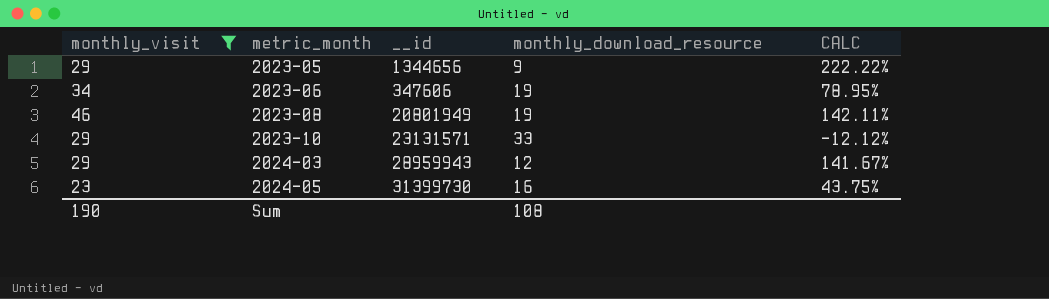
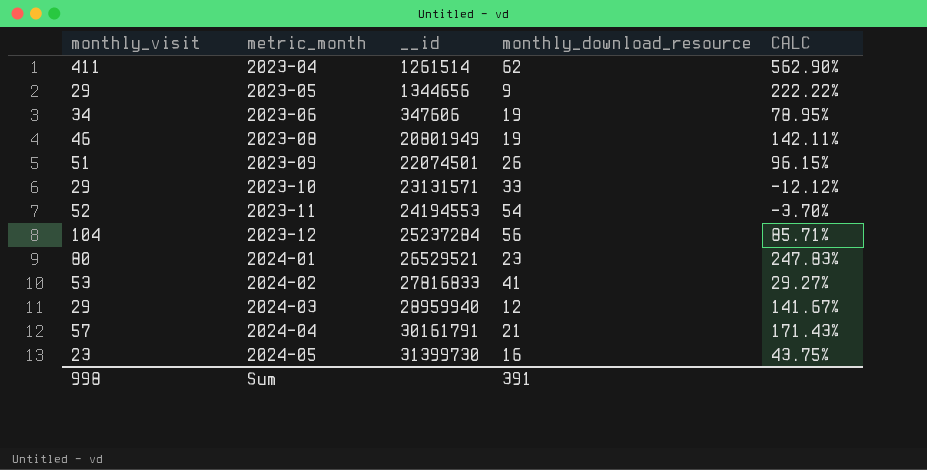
filter: monthly_visit <= 46 -> none
2024-03 | __id: 28959943 -> 28959940
Sum | monthly_visit: 190 -> 998
Sum | monthly_download_resource: 108 -> 391

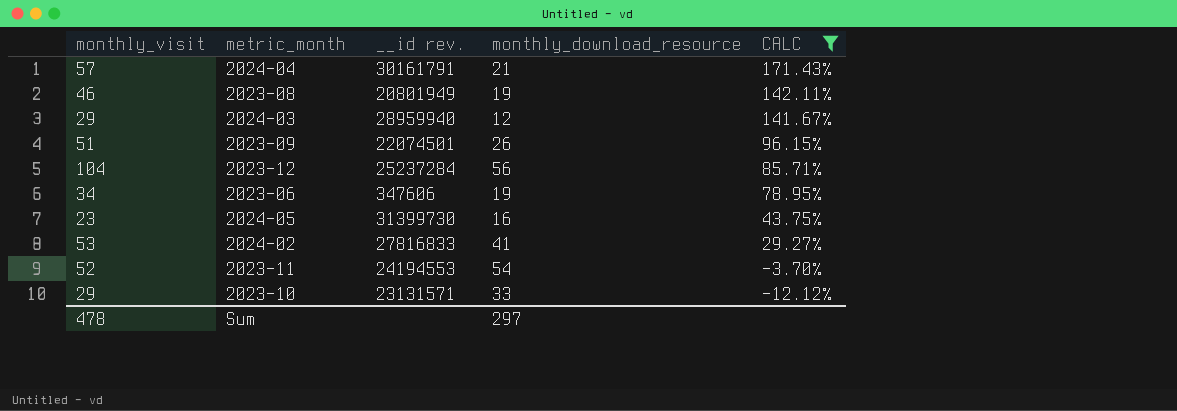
filter: none -> CALC <= 171.43%
row order: metric_month ascending -> CALC descending
column name: __id -> __id rev.
Sum | monthly_visit: 998 -> 478
Sum | monthly_download_resource: 391 -> 297

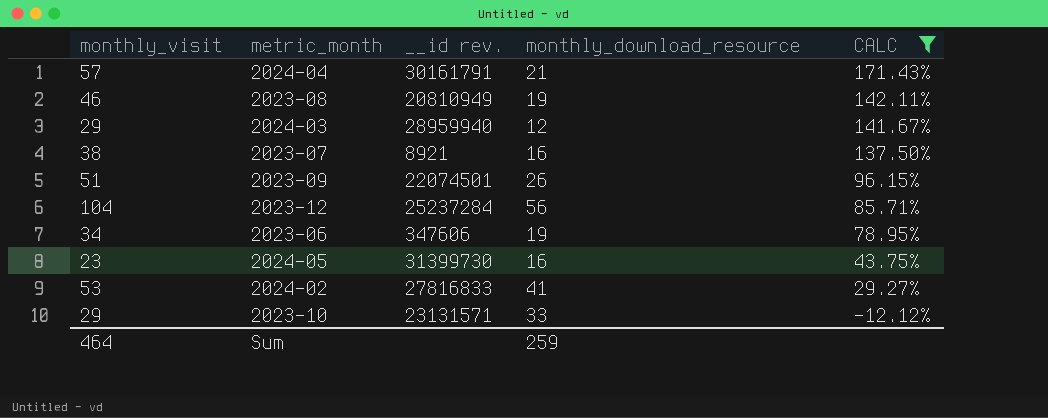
row 2023-11: 52 | 24194553 | 54 | -3.70% -> none
2023-08 | __id rev.: 20801949 -> 20810949
row 2023-07: none -> 38 | 8921 | 16 | 137.50%
Sum | monthly_visit: 478 -> 464
Sum | monthly_download_resource: 297 -> 259

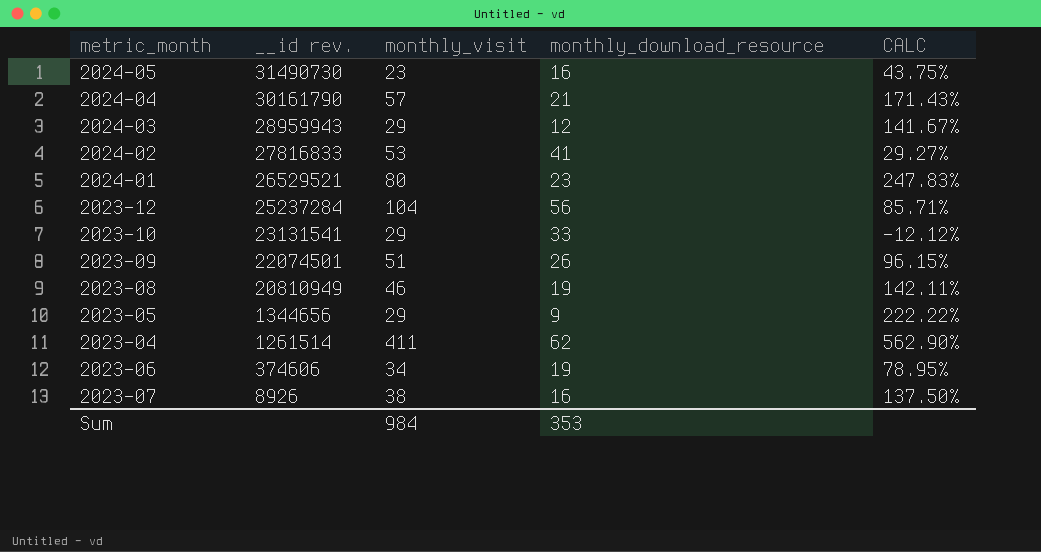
filter: CALC <= 171.43% -> none
row order: CALC descending -> __id rev. descending
column monthly_visit | position: 1 -> 3
2024-05 | __id rev.: 31399730 -> 31490730
2024-04 | __id rev.: 30161791 -> 30161790
2024-03 | __id rev.: 28959940 -> 28959943
2023-10 | __id rev.: 23131571 -> 23131541
2023-06 | __id rev.: 347606 -> 374606
2023-07 | __id rev.: 8921 -> 8926
Sum | monthly_visit: 464 -> 984
Sum | monthly_download_resource: 259 -> 353

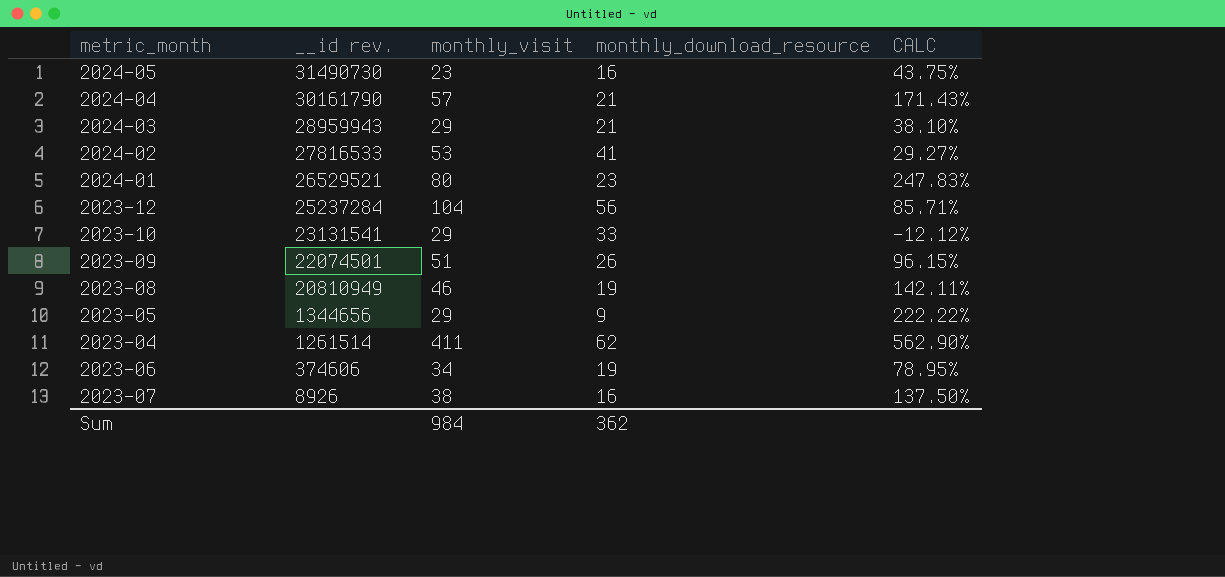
2024-03 | monthly_download_resource: 12 -> 21
2024-03 | CALC: 141.67% -> 38.10%
2024-02 | __id rev.: 27816833 -> 27816533
Sum | monthly_download_resource: 353 -> 362

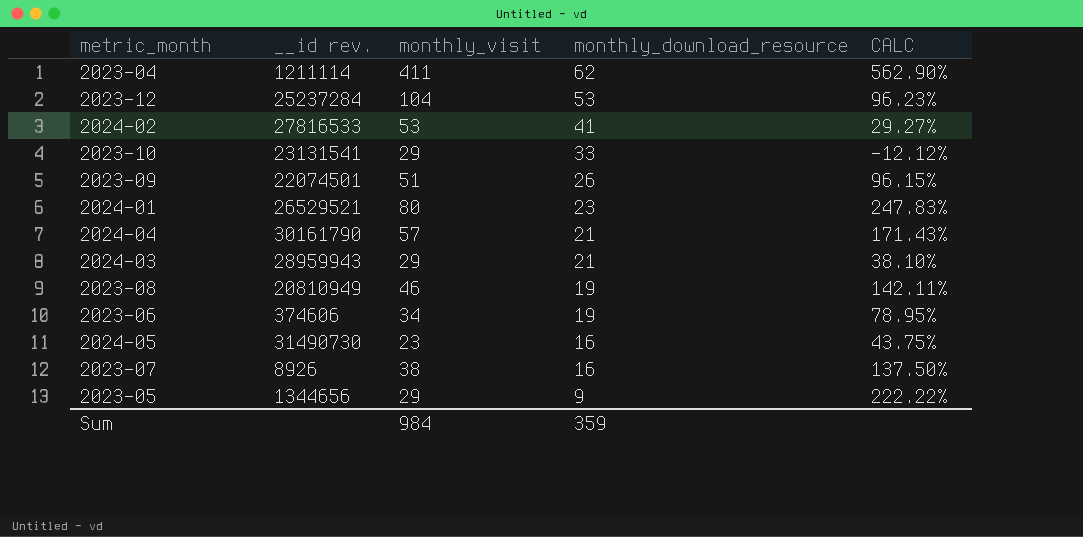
row order: __id rev. descending -> monthly_download_resource descending
2023-04 | __id rev.: 1261514 -> 1211114
2023-12 | monthly_download_resource: 56 -> 53
2023-12 | CALC: 85.71% -> 96.23%
Sum | monthly_download_resource: 362 -> 359

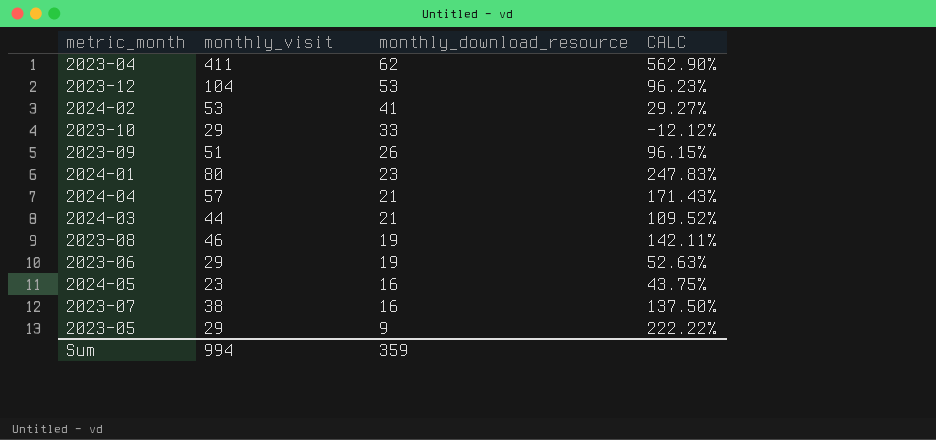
column __id rev. | position: 2 -> none
2024-03 | monthly_visit: 29 -> 44
2024-03 | CALC: 38.10% -> 109.52%
2023-06 | monthly_visit: 34 -> 29
2023-06 | CALC: 78.95% -> 52.63%
Sum | monthly_visit: 984 -> 994

